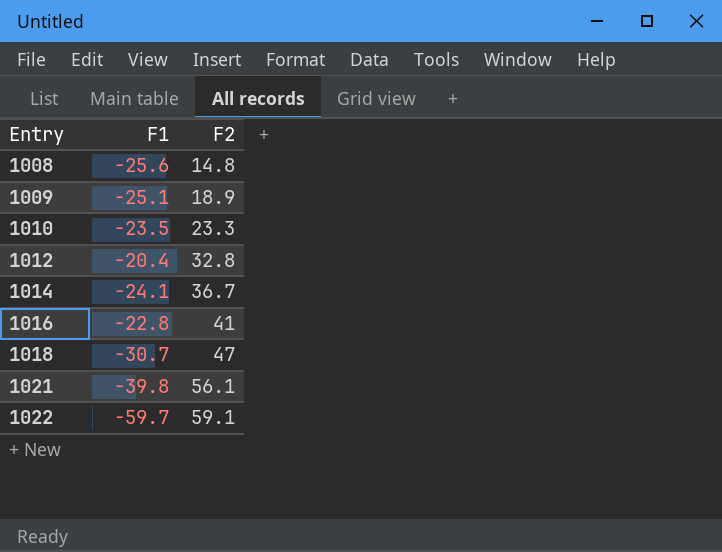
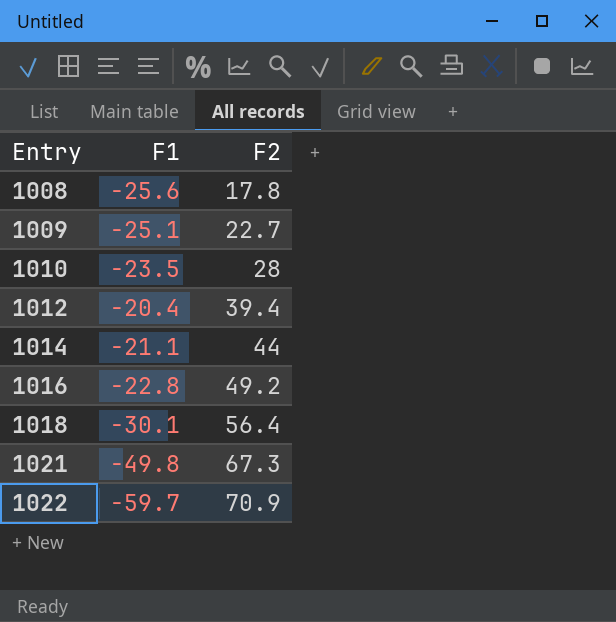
1008 | F2: 14.8 -> 17.8
1009 | F2: 18.9 -> 22.7
1010 | F2: 23.3 -> 28
1012 | F2: 32.8 -> 39.4
1014 | F1: -24.1 -> -21.1
1014 | F2: 36.7 -> 44
1016 | F2: 41 -> 49.2
1018 | F1: -30.7 -> -30.1
1018 | F2: 47 -> 56.4
1021 | F1: -39.8 -> -49.8
1021 | F2: 56.1 -> 67.3
1022 | F2: 59.1 -> 70.9

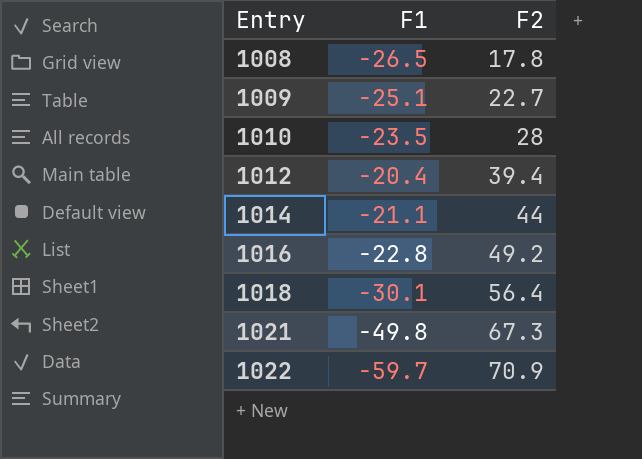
1008 | F1: -25.6 -> -26.5

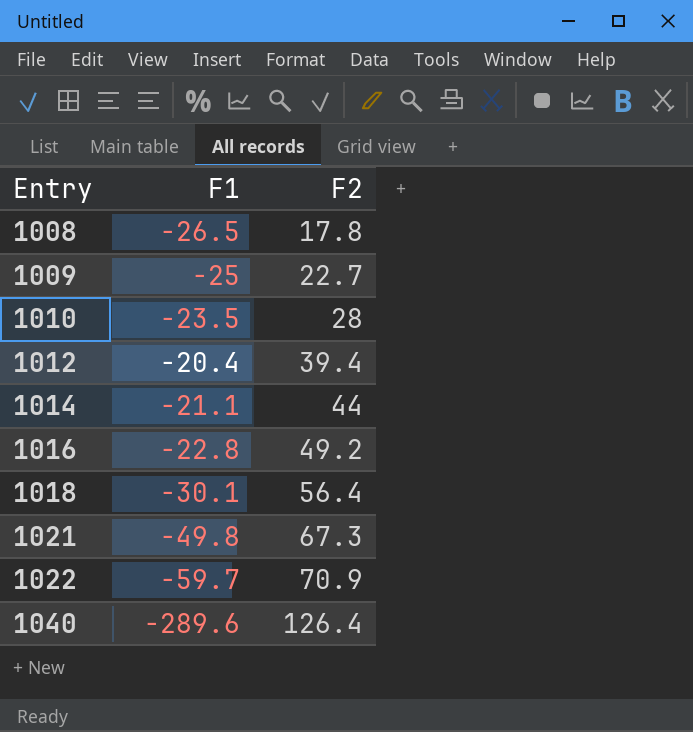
1009 | F1: -25.1 -> -25
row 1040: none -> -289.6 | 126.4

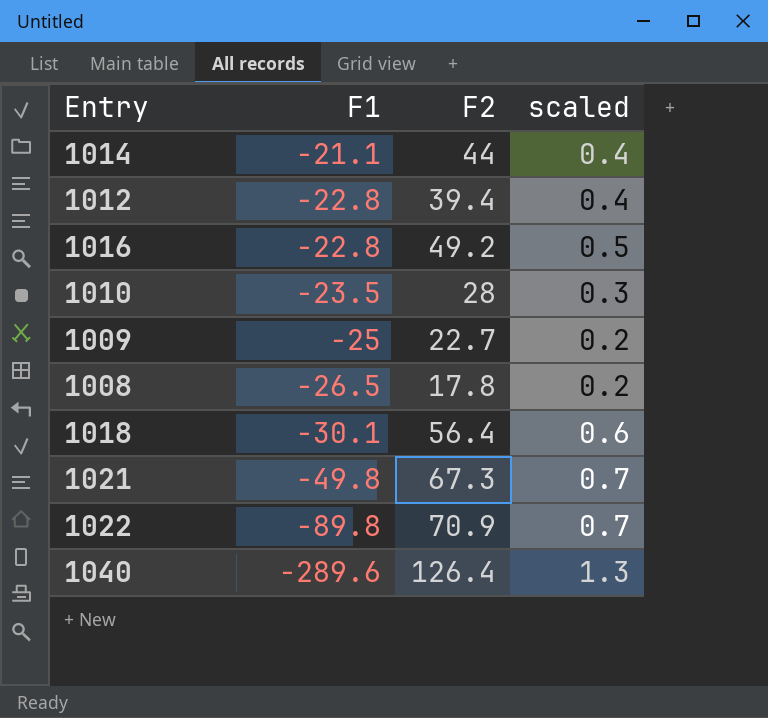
row order: Entry ascending -> F1 descending
column scaled | formula: none -> [F2] * 0.01
1012 | F1: -20.4 -> -22.8
1022 | F1: -59.7 -> -89.8

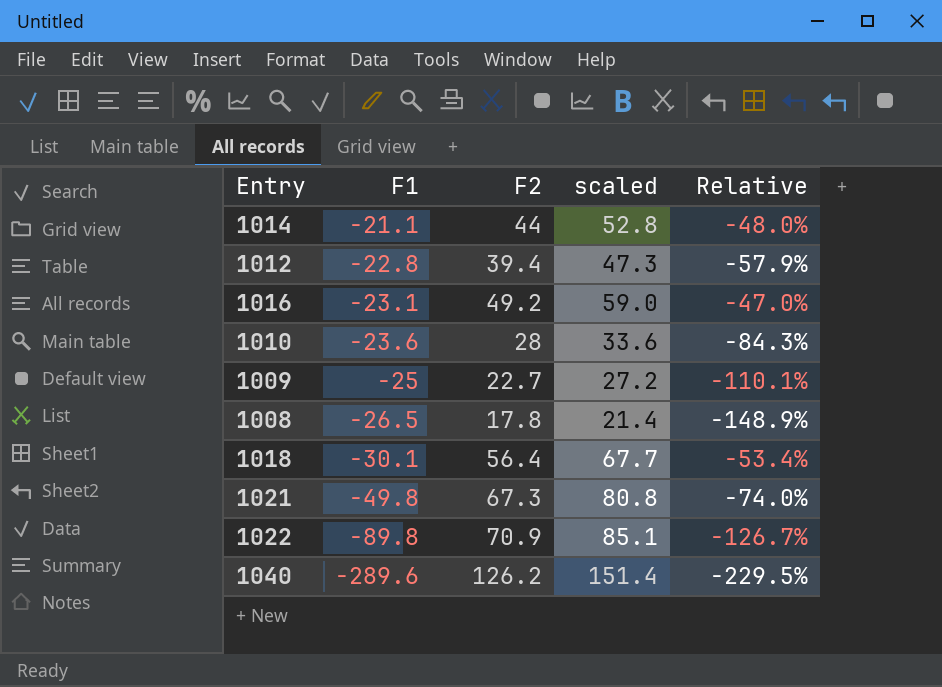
column scaled | formula: [F2] * 0.01 -> [F2] * 1.2
column Relative | formula: none -> [F1] / [F2]
1016 | F1: -22.8 -> -23.1
1010 | F1: -23.5 -> -23.6
1040 | F2: 126.4 -> 126.2

